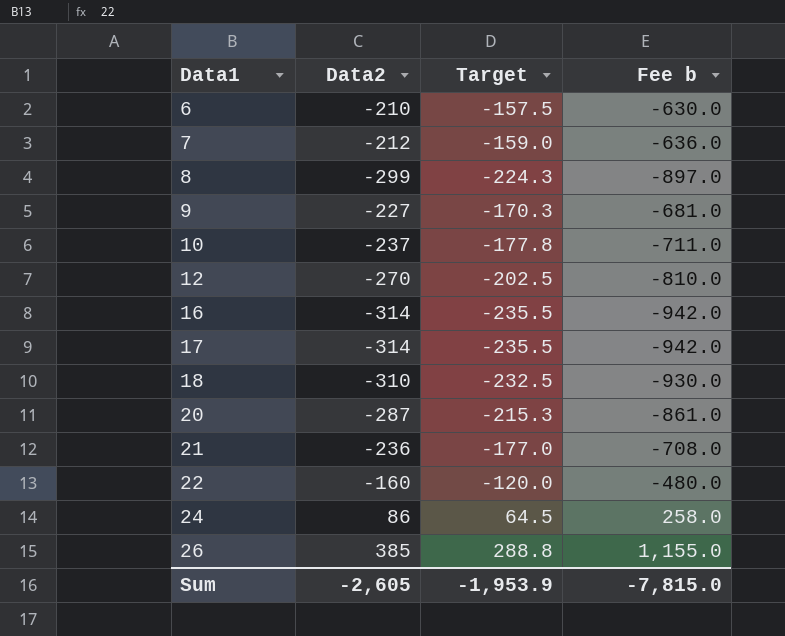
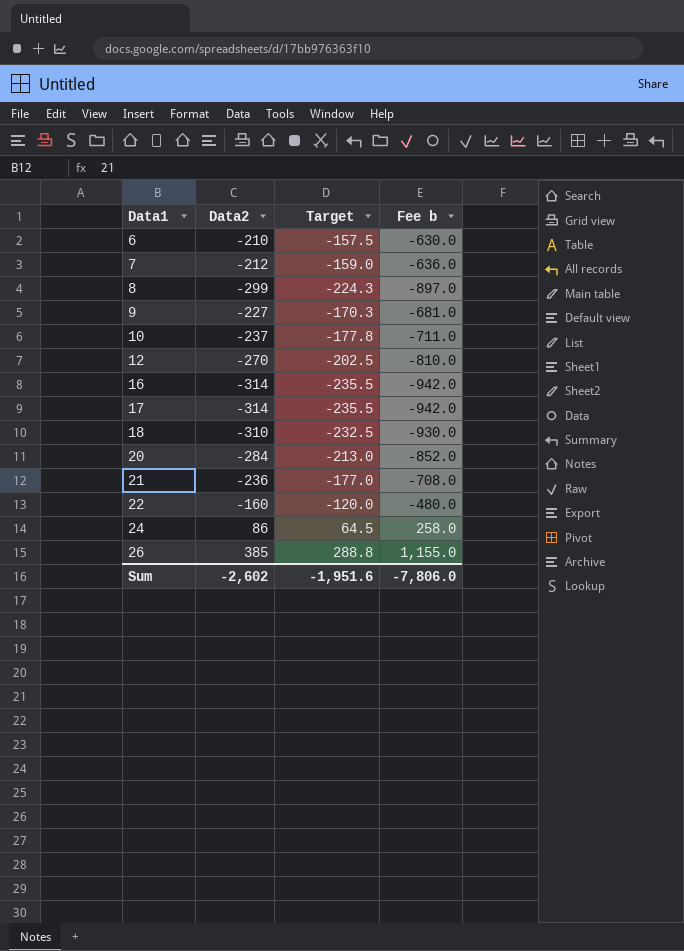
20 | Data2: -287 -> -284
20 | Target: -215.3 -> -213.0
20 | Fee b: -861.0 -> -852.0
Sum | Data2: -2,605 -> -2,602
Sum | Target: -1,953.9 -> -1,951.6
Sum | Fee b: -7,815.0 -> -7,806.0

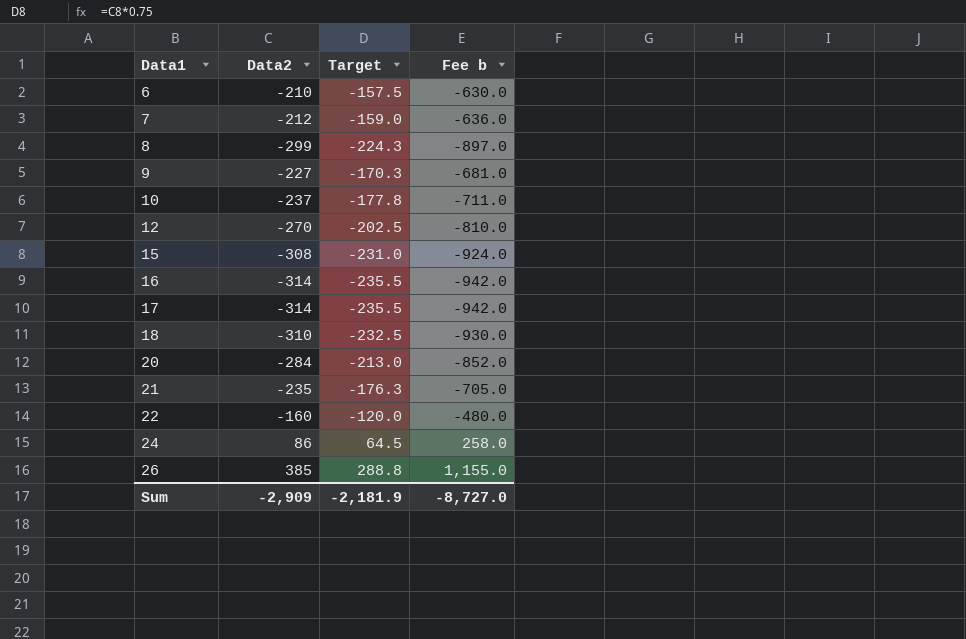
row 15: none -> -308 | -231.0 | -924.0
21 | Data2: -236 -> -235
21 | Target: -177.0 -> -176.3
21 | Fee b: -708.0 -> -705.0
Sum | Data2: -2,602 -> -2,909
Sum | Target: -1,951.6 -> -2,181.9
Sum | Fee b: -7,806.0 -> -8,727.0

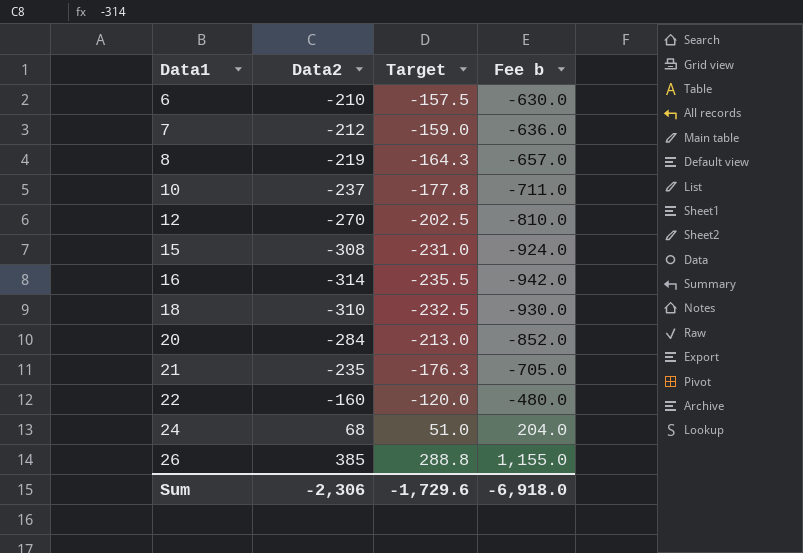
row 9: -227 | -170.3 | -681.0 -> none
row 17: -314 | -235.5 | -942.0 -> none
8 | Data2: -299 -> -219
8 | Target: -224.3 -> -164.3
8 | Fee b: -897.0 -> -657.0
24 | Data2: 86 -> 68
24 | Target: 64.5 -> 51.0
24 | Fee b: 258.0 -> 204.0
Sum | Data2: -2,909 -> -2,306
Sum | Target: -2,181.9 -> -1,729.6
Sum | Fee b: -8,727.0 -> -6,918.0

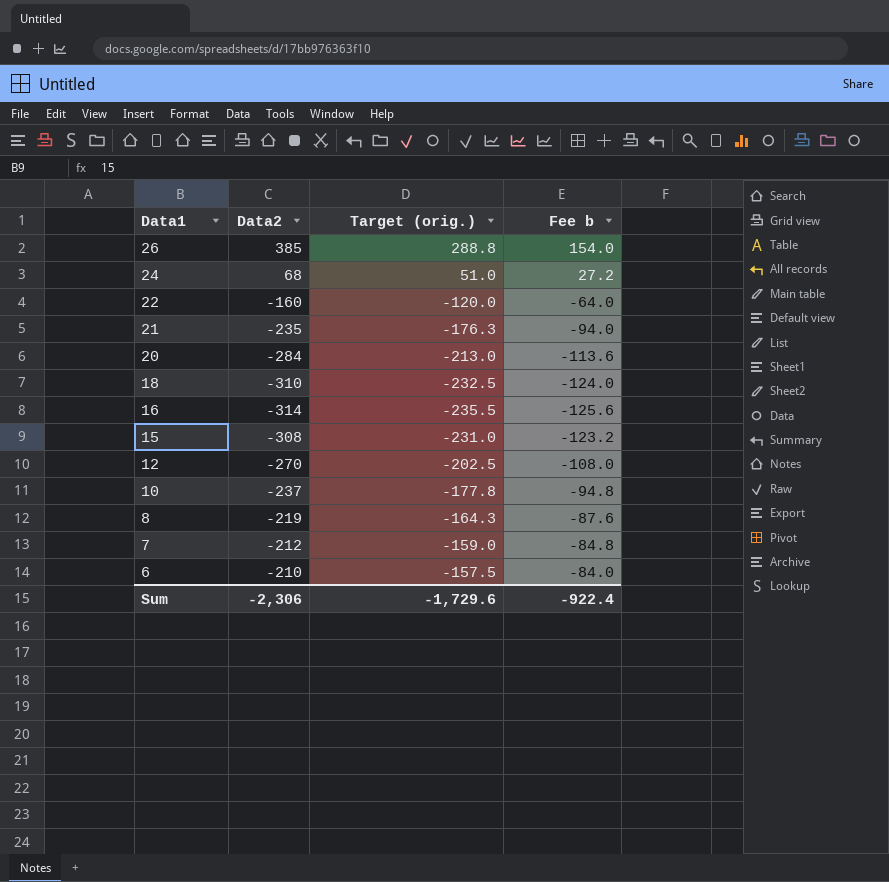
row order: Data1 ascending -> Data1 descending
column name: Target -> Target (orig.)
column Fee b | formula: [Data2] * 3 -> [Data2] * 0.4
Sum | Fee b: -6,918.0 -> -922.4

